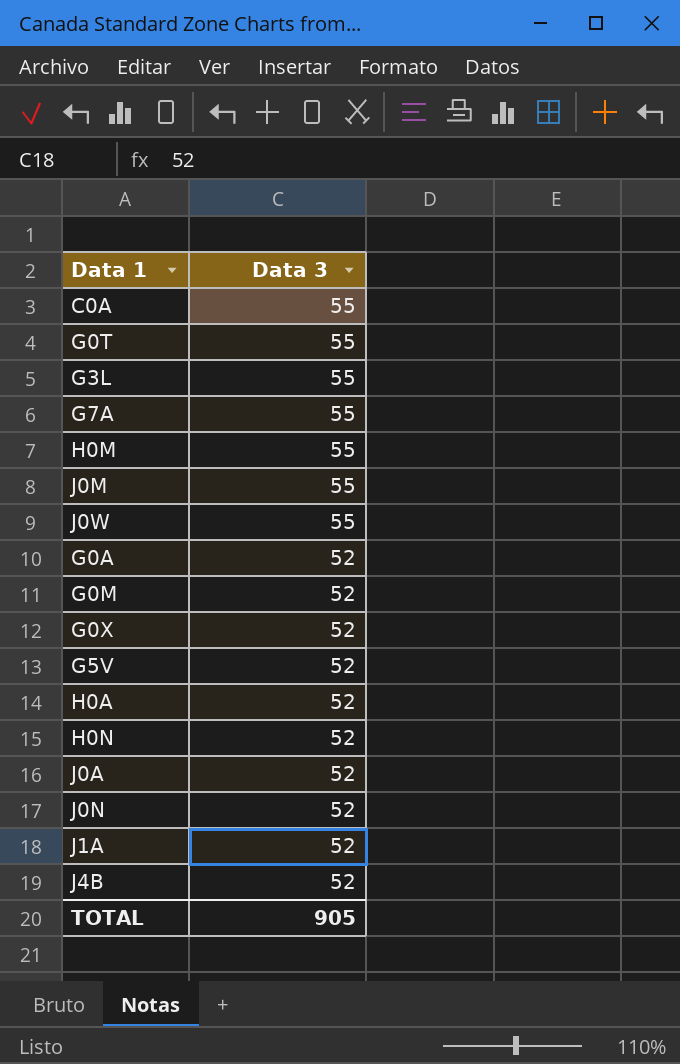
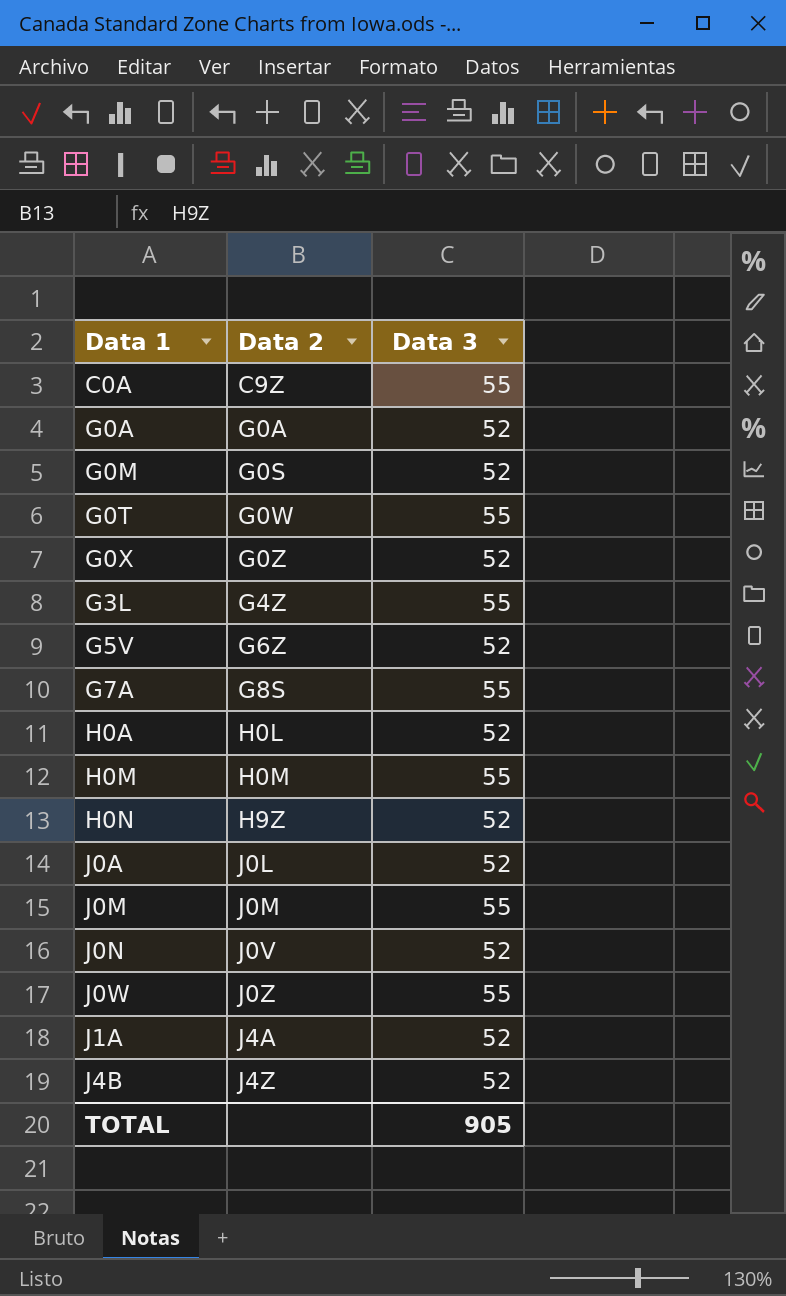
row order: Data 3 descending -> Data 1 ascending
column Data 2 | position: none -> 2

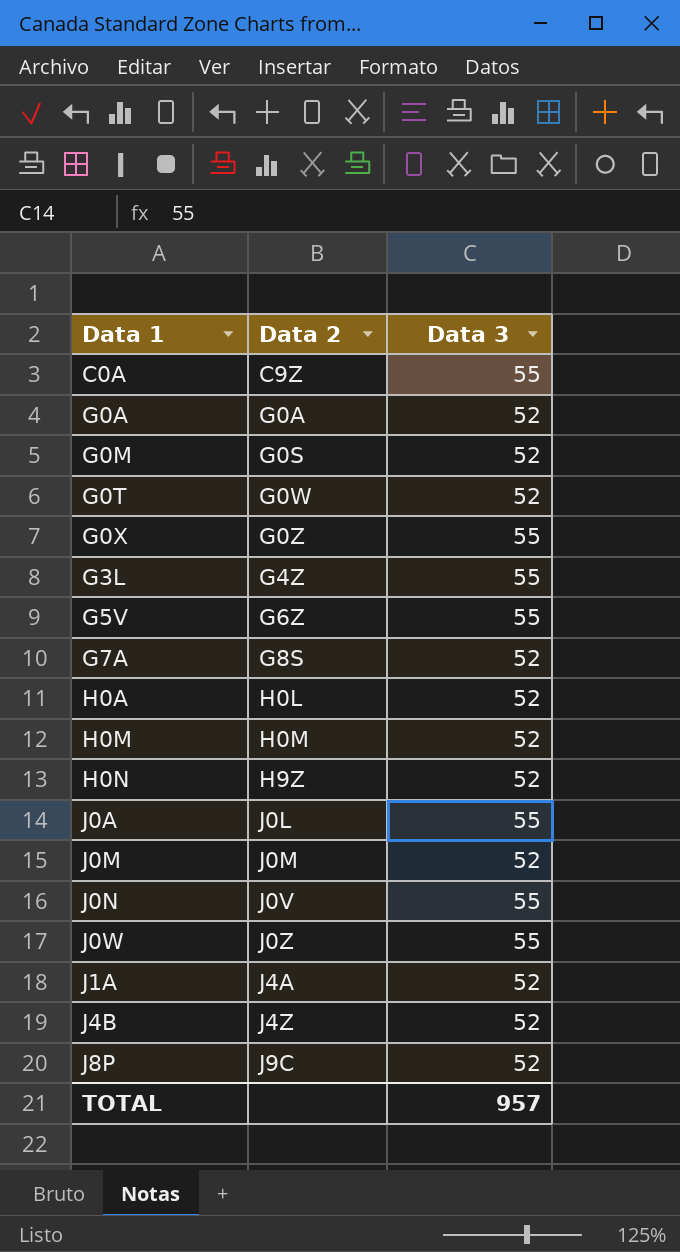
G0T | Data 3: 55 -> 52
G0X | Data 3: 52 -> 55
G5V | Data 3: 52 -> 55
G7A | Data 3: 55 -> 52
H0M | Data 3: 55 -> 52
J0A | Data 3: 52 -> 55
J0M | Data 3: 55 -> 52
J0N | Data 3: 52 -> 55
row J8P: none -> J9C | 52
TOTAL | Data 3: 905 -> 957

